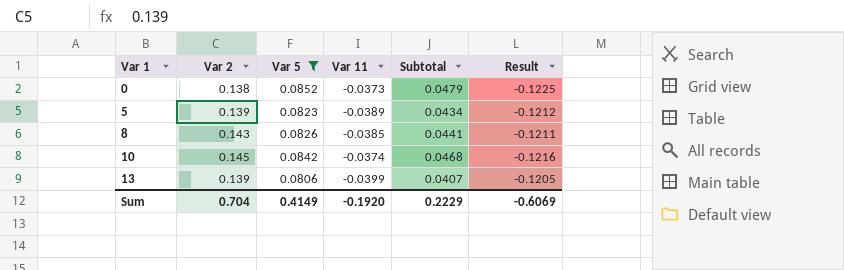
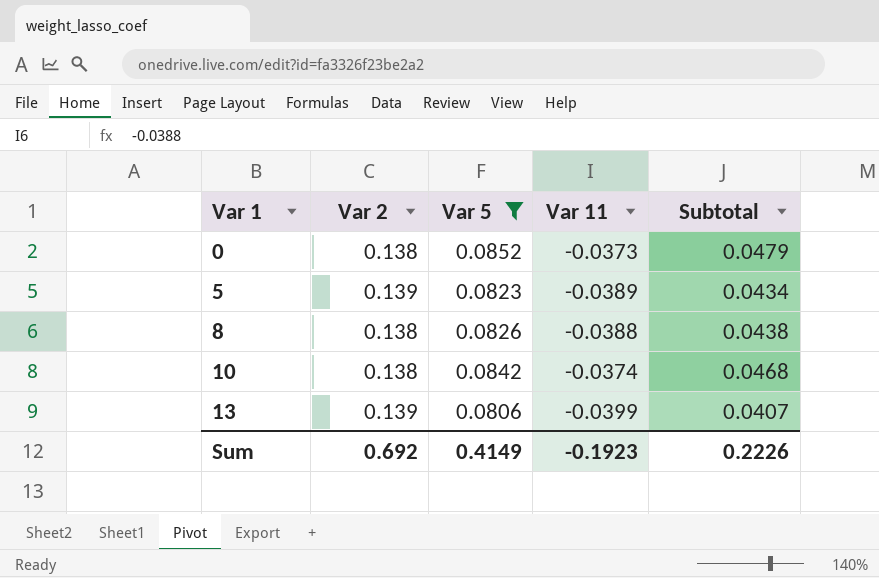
column Result | formula: [Var 11] - [Var 5] -> none
8 | Var 2: 0.143 -> 0.138
8 | Var 11: -0.0385 -> -0.0388
8 | Subtotal: 0.0441 -> 0.0438
10 | Var 2: 0.145 -> 0.138
Sum | Var 2: 0.704 -> 0.692
Sum | Var 11: -0.1920 -> -0.1923
Sum | Subtotal: 0.2229 -> 0.2226

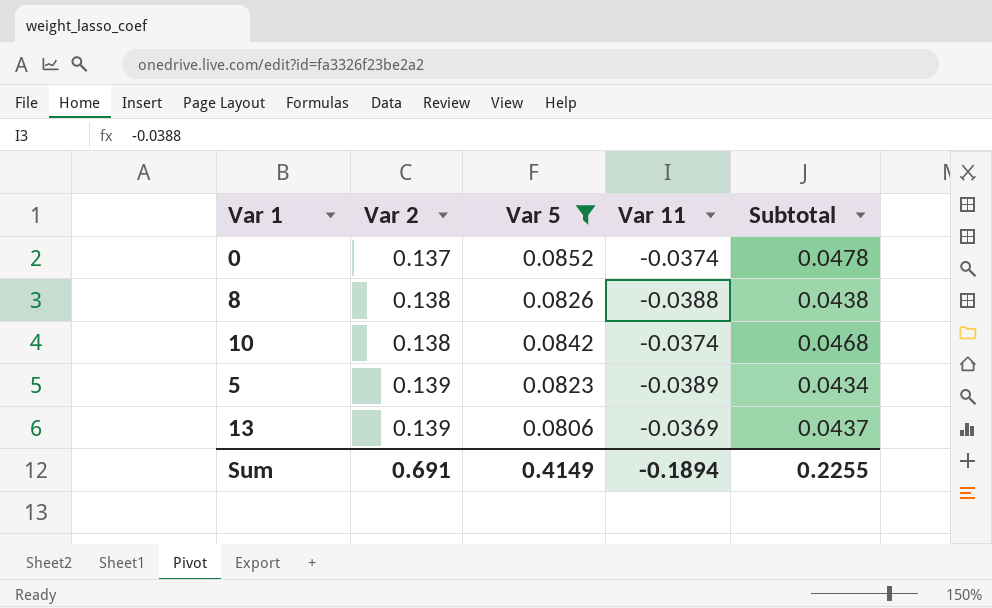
row order: Var 1 ascending -> Var 2 ascending
0 | Var 2: 0.138 -> 0.137
0 | Var 11: -0.0373 -> -0.0374
0 | Subtotal: 0.0479 -> 0.0478
13 | Var 11: -0.0399 -> -0.0369
13 | Subtotal: 0.0407 -> 0.0437
Sum | Var 2: 0.692 -> 0.691
Sum | Var 11: -0.1923 -> -0.1894
Sum | Subtotal: 0.2226 -> 0.2255

